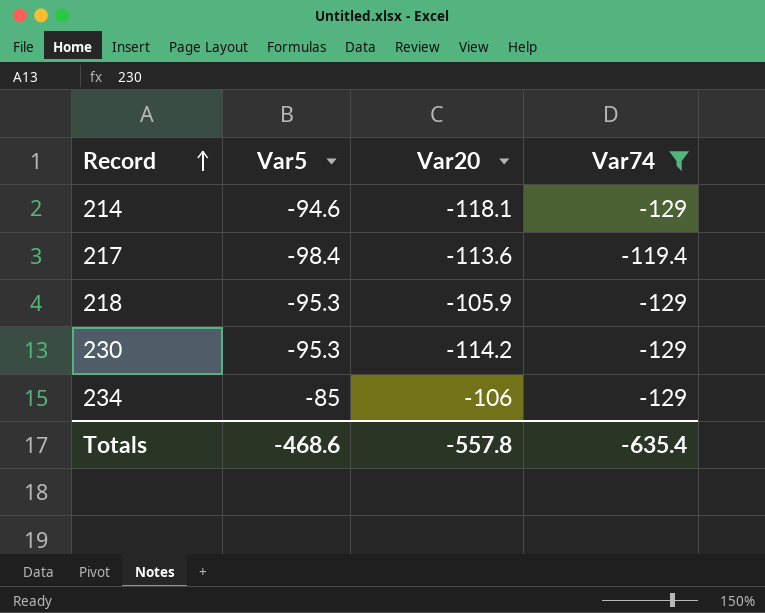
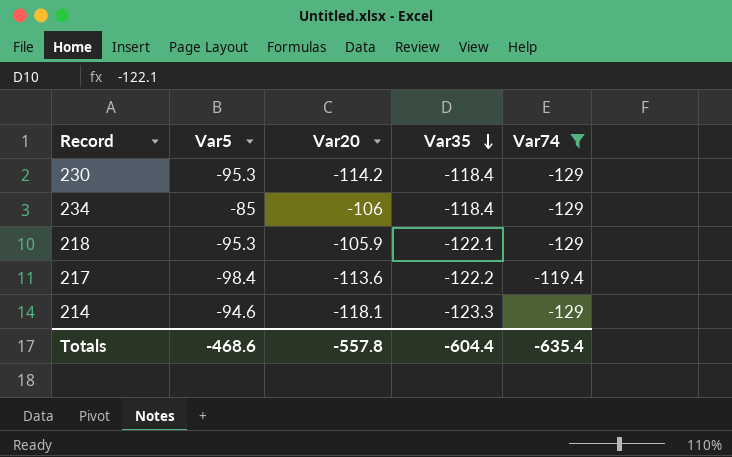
row order: Record ascending -> Var35 descending
column Var35 | position: none -> 4

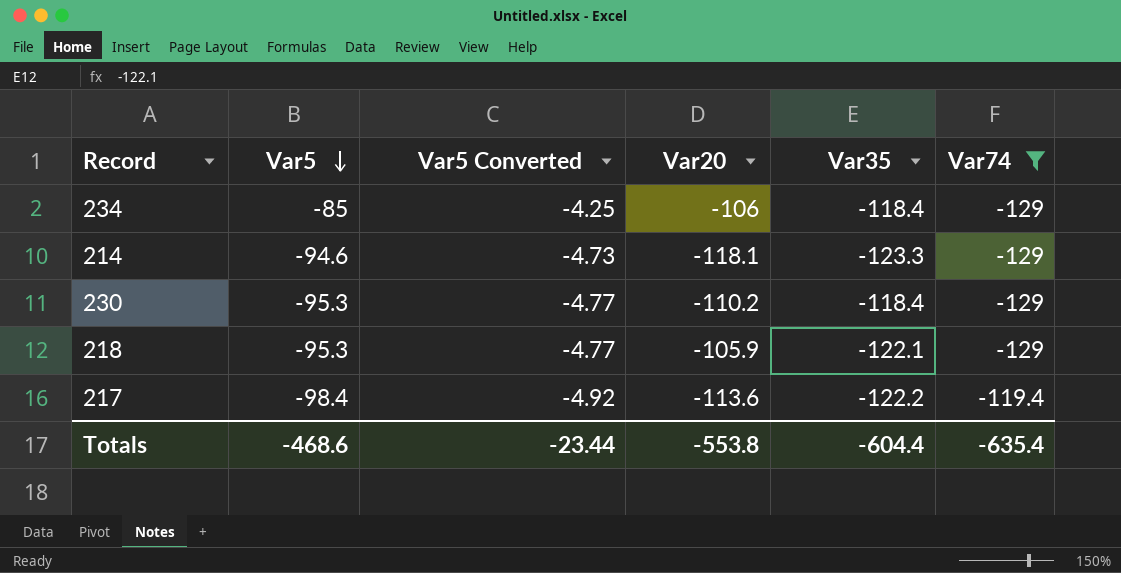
row order: Var35 descending -> Var5 descending
column Var5 Converted | formula: none -> [Var5] * 0.05
230 | Var20: -114.2 -> -110.2
Totals | Var20: -557.8 -> -553.8

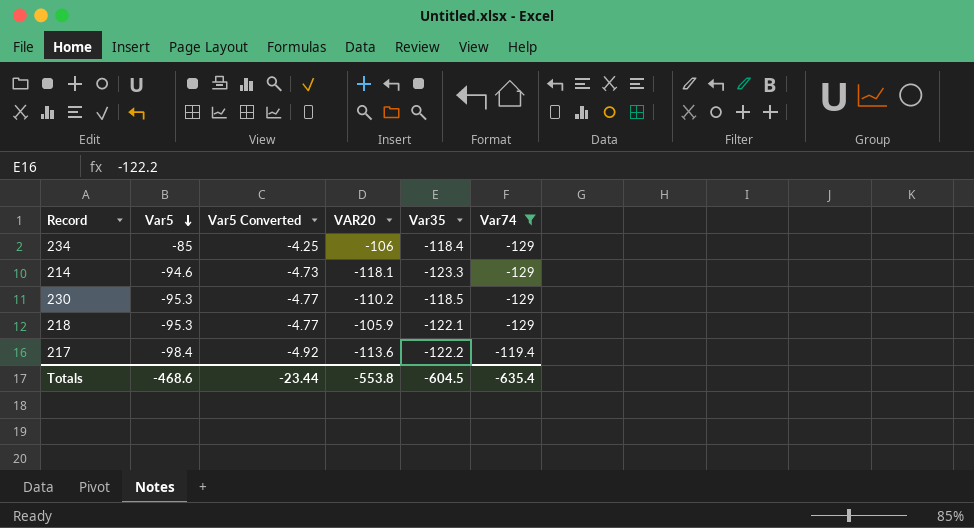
column name: Var20 -> VAR20
230 | Var35: -118.4 -> -118.5
Totals | Var35: -604.4 -> -604.5

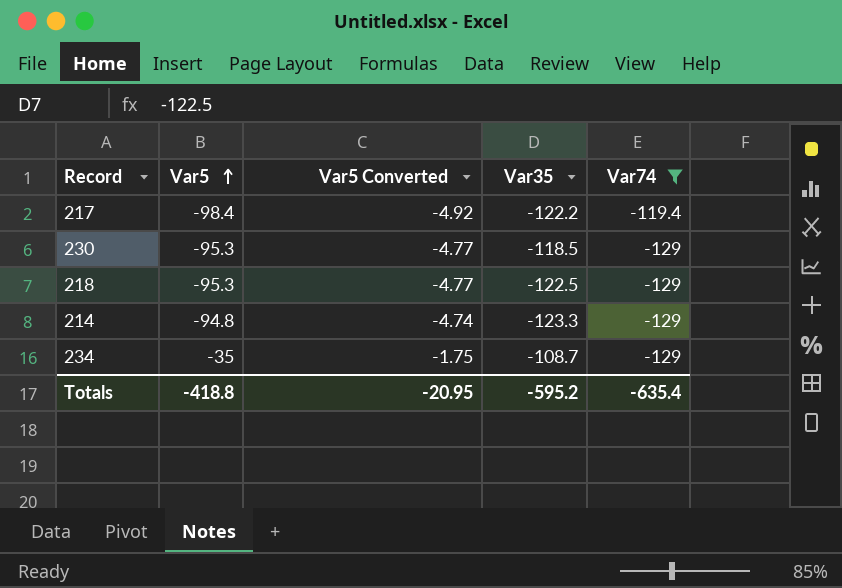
row order: Var5 descending -> Var5 ascending
column VAR20 | position: 4 -> none
218 | Var35: -122.1 -> -122.5
214 | Var5: -94.6 -> -94.8
214 | Var5 Converted: -4.73 -> -4.74
234 | Var5: -85 -> -35
234 | Var5 Converted: -4.25 -> -1.75
234 | Var35: -118.4 -> -108.7
Totals | Var5: -468.6 -> -418.8
Totals | Var5 Converted: -23.44 -> -20.95
Totals | Var35: -604.5 -> -595.2

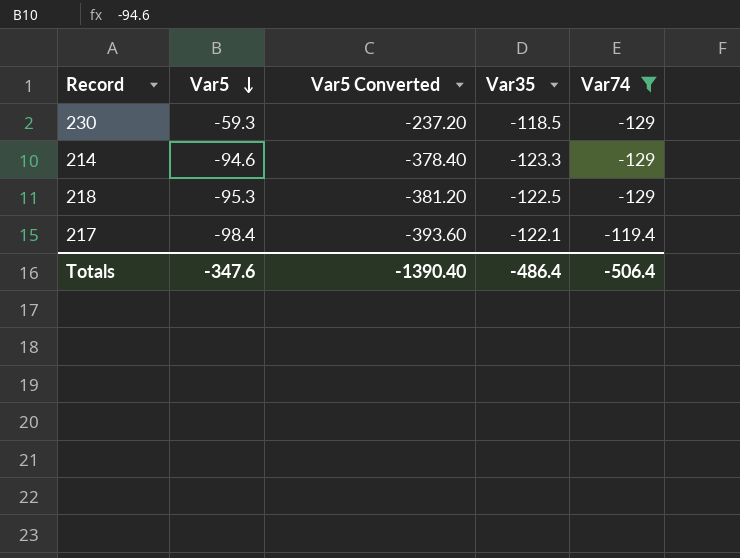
row order: Var5 ascending -> Var5 descending
column Var5 Converted | formula: [Var5] * 0.05 -> [Var5] * 4
row 234: -35 | -1.75 | -108.7 | -129 -> none
230 | Var5: -95.3 -> -59.3
214 | Var5: -94.8 -> -94.6
217 | Var35: -122.2 -> -122.1
Totals | Var5: -418.8 -> -347.6
Totals | Var5 Converted: -20.95 -> -1390.40
Totals | Var35: -595.2 -> -486.4
Totals | Var74: -635.4 -> -506.4

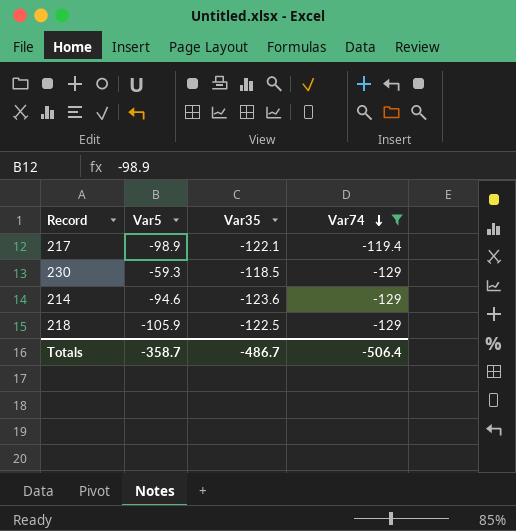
row order: Var5 descending -> Var74 descending
column Var5 Converted | formula: [Var5] * 4 -> none
217 | Var5: -98.4 -> -98.9
214 | Var35: -123.3 -> -123.6
218 | Var5: -95.3 -> -105.9
Totals | Var5: -347.6 -> -358.7
Totals | Var35: -486.4 -> -486.7

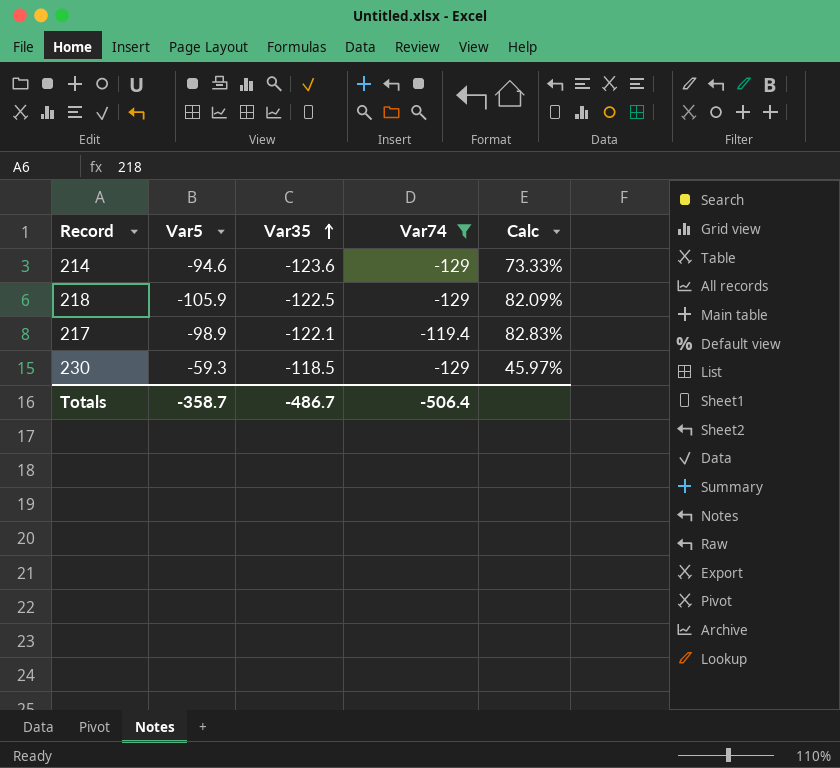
row order: Var74 descending -> Var35 ascending
column Calc | formula: none -> [Var5] / [Var74]

